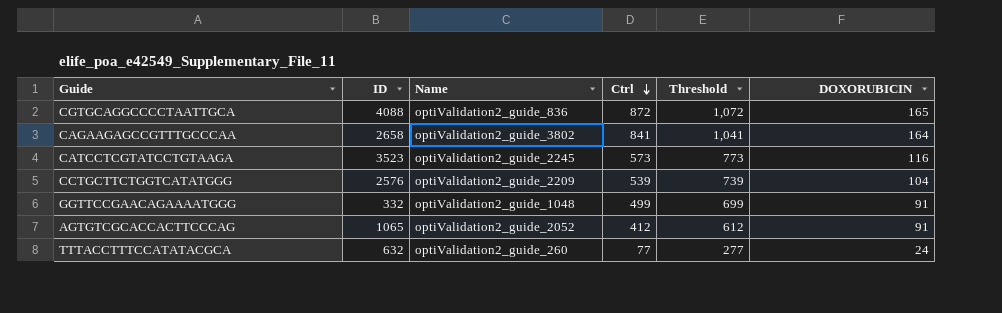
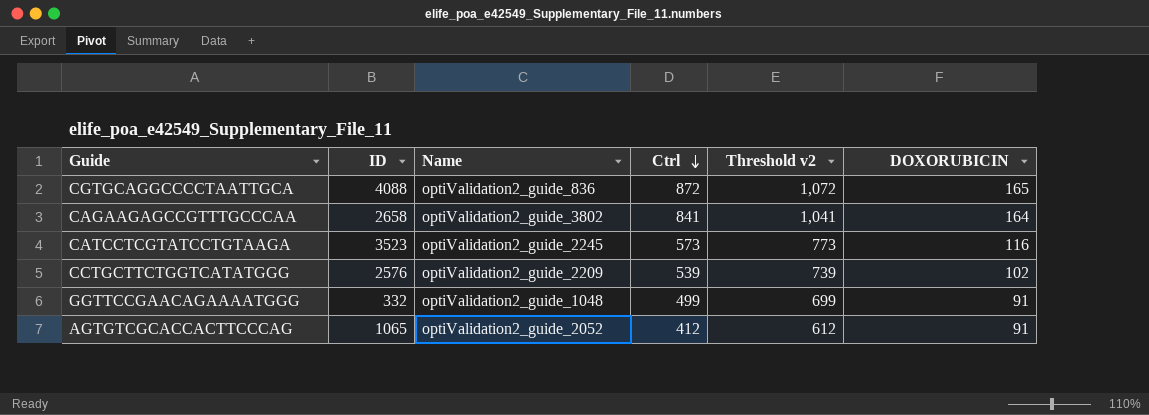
column name: Threshold -> Threshold v2
row TTTACCTTTCCATATACGCA: 632 | optiValidation2_guide_260 | 77 | 277 | 24 -> none
CCTGCTTCTGGTCATATGGG | DOXORUBICIN: 104 -> 102

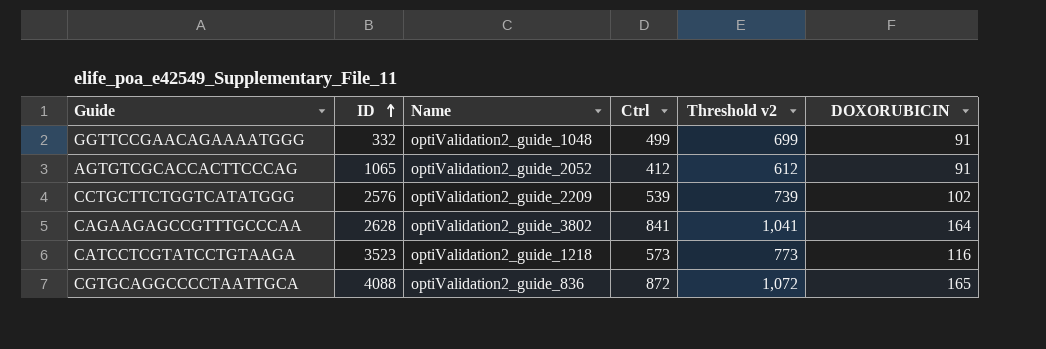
row order: Ctrl descending -> ID ascending
CAGAAGAGCCGTTTGCCCAA | ID: 2658 -> 2628
CATCCTCGTATCCTGTAAGA | Name: optiValidation2_guide_2245 -> optiValidation2_guide_1218

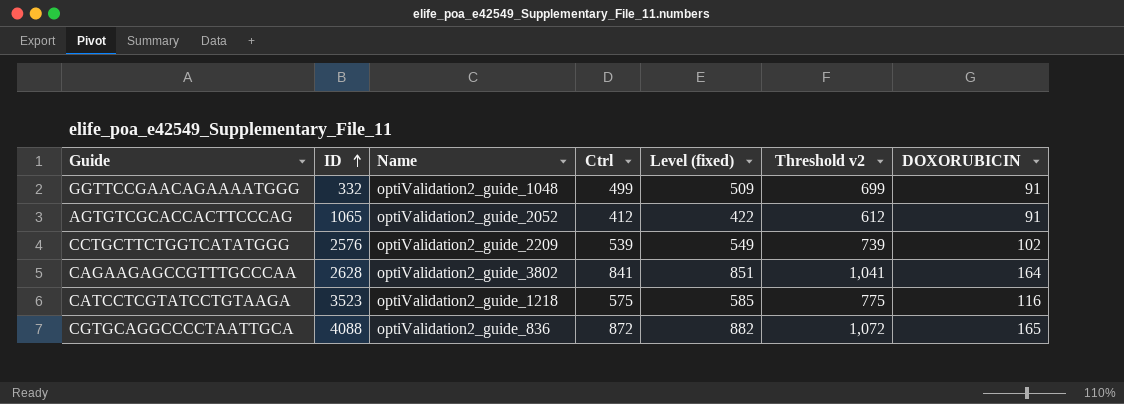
column Level (fixed) | formula: none -> [Ctrl] + 10
CATCCTCGTATCCTGTAAGA | Ctrl: 573 -> 575
CATCCTCGTATCCTGTAAGA | Threshold v2: 773 -> 775

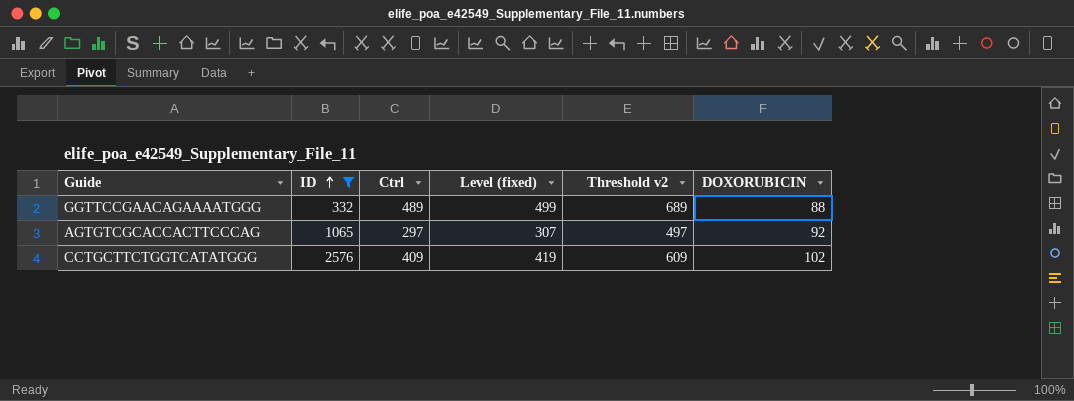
filter: none -> ID <= 2576
column Name | position: 3 -> none
GGTTCCGAACAGAAAATGGG | Ctrl: 499 -> 489
GGTTCCGAACAGAAAATGGG | Level (fixed): 509 -> 499
GGTTCCGAACAGAAAATGGG | Threshold v2: 699 -> 689
GGTTCCGAACAGAAAATGGG | DOXORUBICIN: 91 -> 88
AGTGTCGCACCACTTCCCAG | Ctrl: 412 -> 297
AGTGTCGCACCACTTCCCAG | Level (fixed): 422 -> 307
AGTGTCGCACCACTTCCCAG | Threshold v2: 612 -> 497
AGTGTCGCACCACTTCCCAG | DOXORUBICIN: 91 -> 92
CCTGCTTCTGGTCATATGGG | Ctrl: 539 -> 409
CCTGCTTCTGGTCATATGGG | Level (fixed): 549 -> 419
CCTGCTTCTGGTCATATGGG | Threshold v2: 739 -> 609

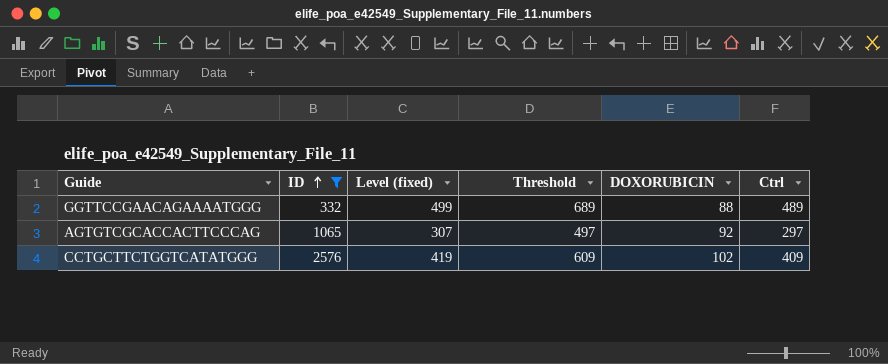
column name: Threshold v2 -> Threshold
column Ctrl | position: 3 -> 6

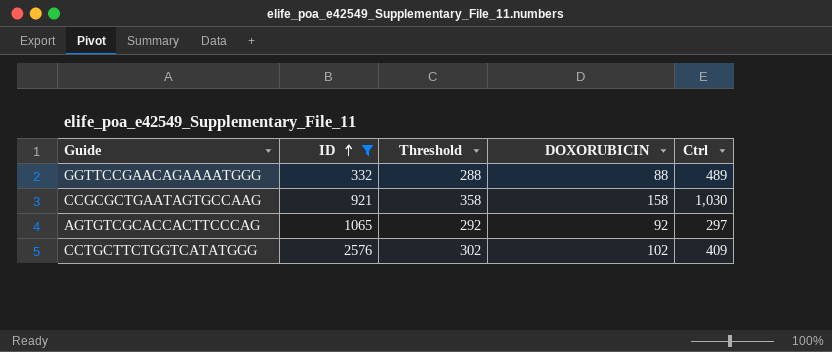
column Level (fixed) | formula: [Ctrl] + 10 -> none
column Threshold | formula: [Ctrl] + 200 -> [DOXORUBICIN] + 200
row CCGCGCTGAATAGTGCCAAG: none -> 921 | 358 | 158 | 1,030

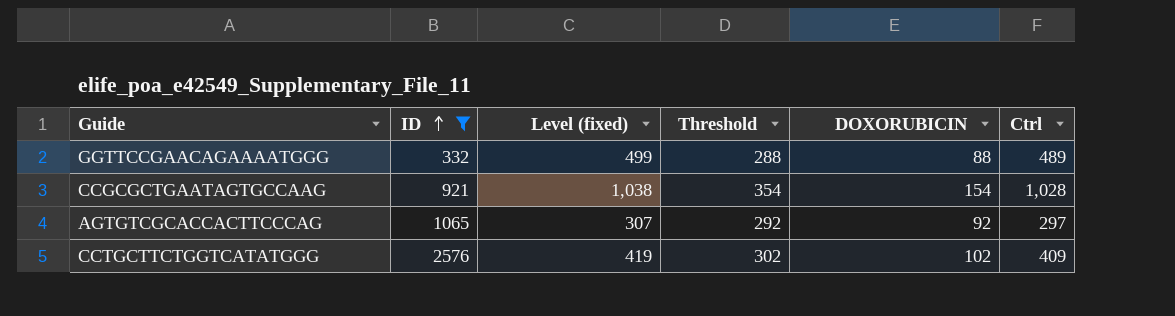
column Level (fixed) | formula: none -> [Ctrl] + 10
CCGCGCTGAATAGTGCCAAG | Threshold: 358 -> 354
CCGCGCTGAATAGTGCCAAG | DOXORUBICIN: 158 -> 154
CCGCGCTGAATAGTGCCAAG | Ctrl: 1,030 -> 1,028

